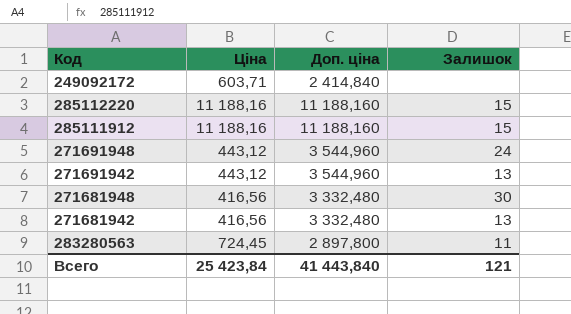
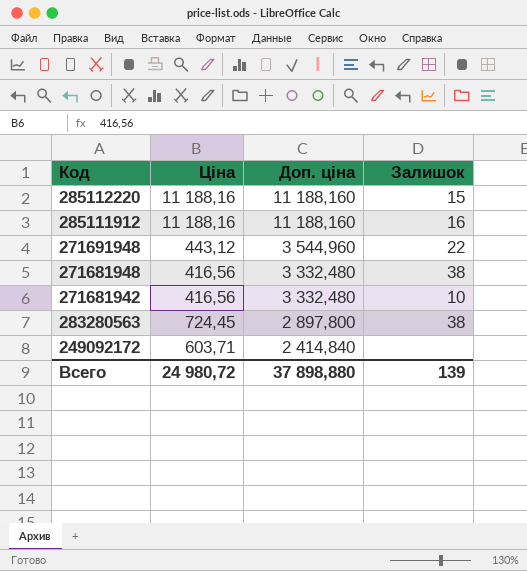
row order: none -> Доп. ціна descending
row 271691942: 443,12 | 3 544,960 | 13 -> none
285111912 | Залишок: 15 -> 16
271691948 | Залишок: 24 -> 22
271681948 | Залишок: 30 -> 38
271681942 | Залишок: 13 -> 10
283280563 | Залишок: 11 -> 38
Всего | Ціна: 25 423,84 -> 24 980,72
Всего | Доп. ціна: 41 443,840 -> 37 898,880
Всего | Залишок: 121 -> 139

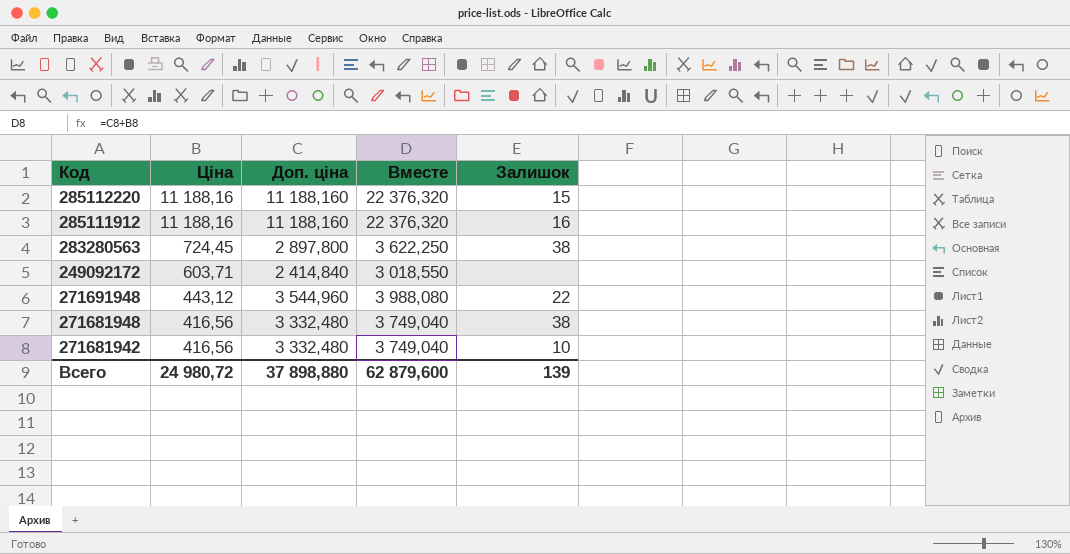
row order: Доп. ціна descending -> Ціна descending
column Вместе | formula: none -> [Ціна] + [Доп. ціна]

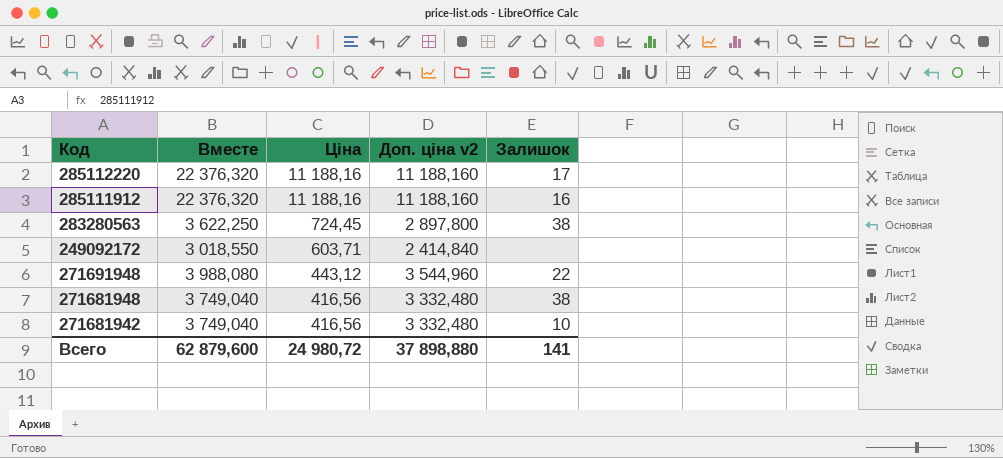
column Вместе | position: 4 -> 2
column name: Доп. ціна -> Доп. ціна v2
285112220 | Залишок: 15 -> 17
Всего | Залишок: 139 -> 141

